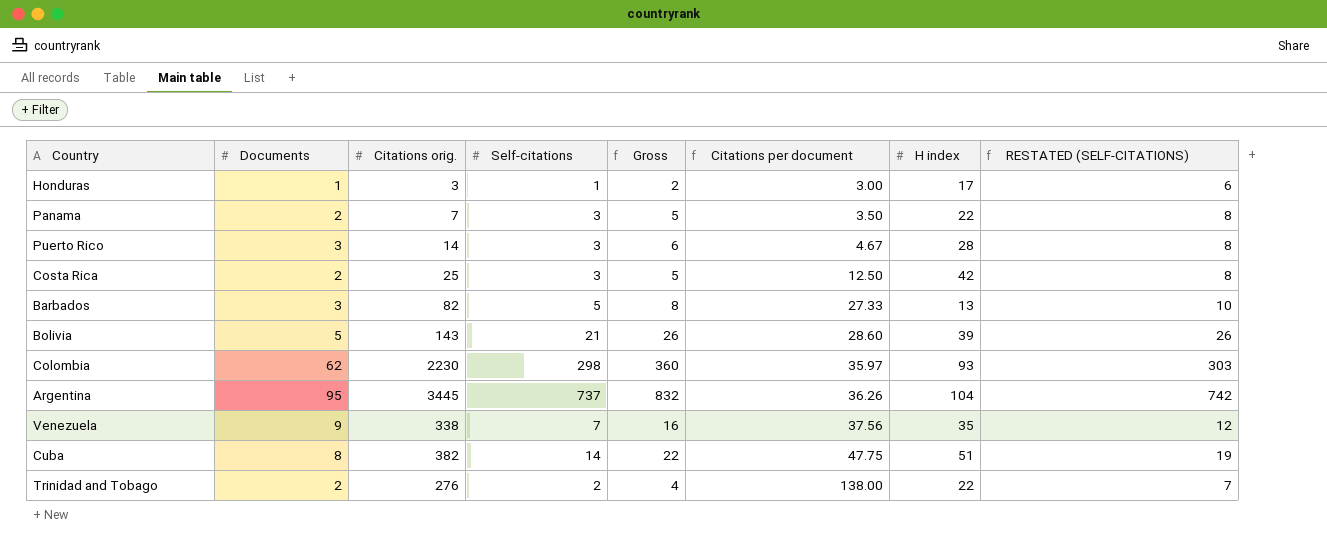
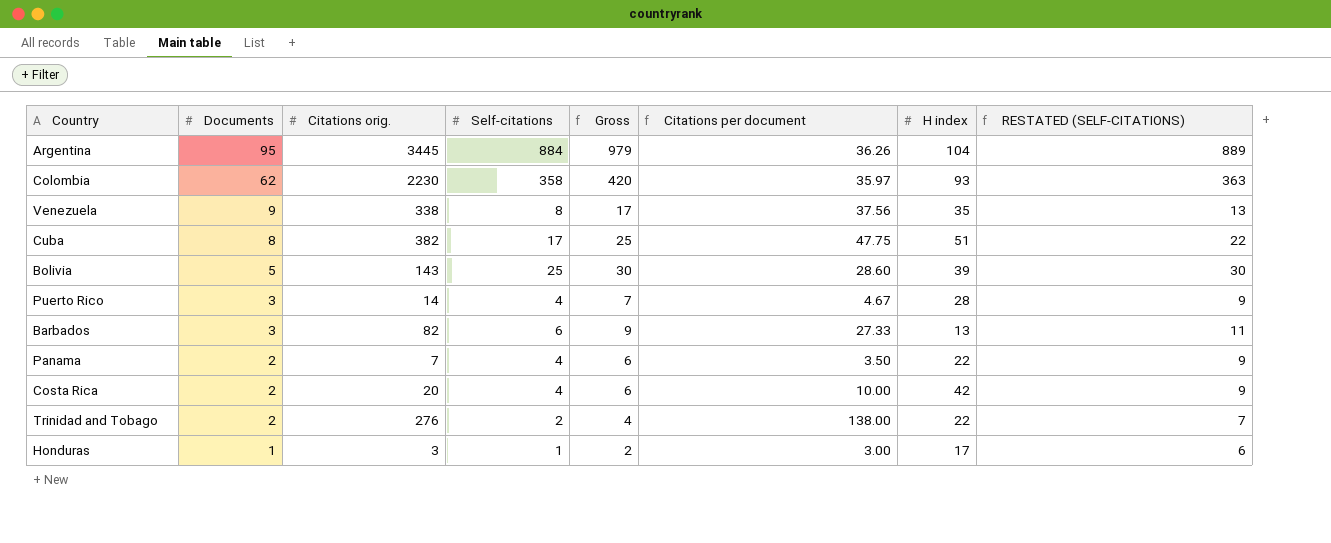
row order: Citations per document ascending -> Documents descending
Argentina | Self-citations: 737 -> 884
Argentina | Gross: 832 -> 979
Argentina | RESTATED (SELF-CITATIONS): 742 -> 889
Colombia | Self-citations: 298 -> 358
Colombia | Gross: 360 -> 420
Colombia | RESTATED (SELF-CITATIONS): 303 -> 363
Venezuela | Self-citations: 7 -> 8
Venezuela | Gross: 16 -> 17
Venezuela | RESTATED (SELF-CITATIONS): 12 -> 13
Cuba | Self-citations: 14 -> 17
Cuba | Gross: 22 -> 25
Cuba | RESTATED (SELF-CITATIONS): 19 -> 22
Bolivia | Self-citations: 21 -> 25
Bolivia | Gross: 26 -> 30
Bolivia | RESTATED (SELF-CITATIONS): 26 -> 30
Puerto Rico | Self-citations: 3 -> 4
Puerto Rico | Gross: 6 -> 7
Puerto Rico | RESTATED (SELF-CITATIONS): 8 -> 9
Barbados | Self-citations: 5 -> 6
Barbados | Gross: 8 -> 9
Barbados | RESTATED (SELF-CITATIONS): 10 -> 11
Panama | Self-citations: 3 -> 4
Panama | Gross: 5 -> 6
Panama | RESTATED (SELF-CITATIONS): 8 -> 9
Costa Rica | Citations orig.: 25 -> 20
Costa Rica | Self-citations: 3 -> 4
Costa Rica | Gross: 5 -> 6
Costa Rica | Citations per document: 12.50 -> 10.00
Costa Rica | RESTATED (SELF-CITATIONS): 8 -> 9

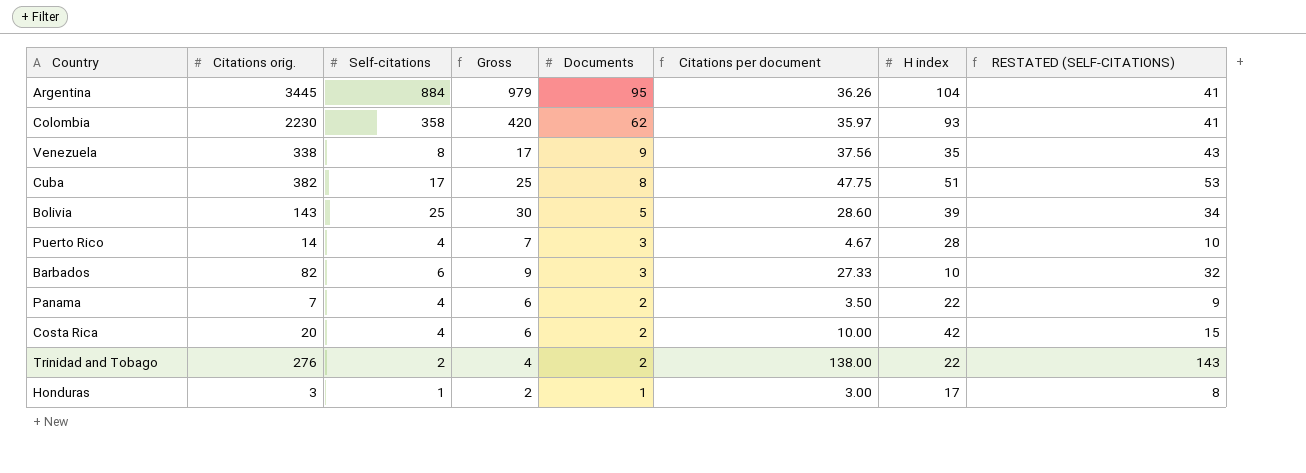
column Documents | position: 2 -> 5
column RESTATED (SELF-CITATIONS) | formula: [Self-citations] + 5 -> [Citations per document] + 5
Barbados | H index: 13 -> 10

